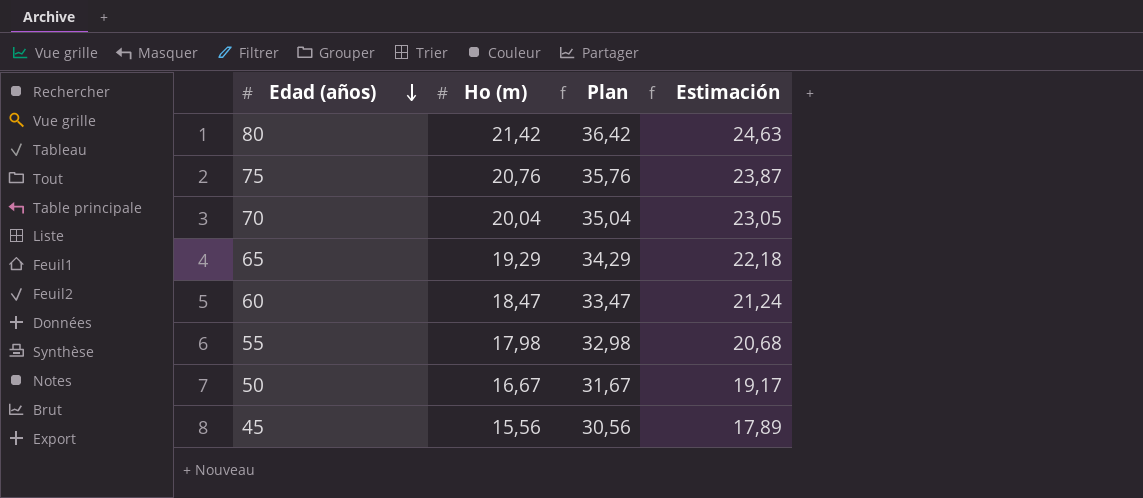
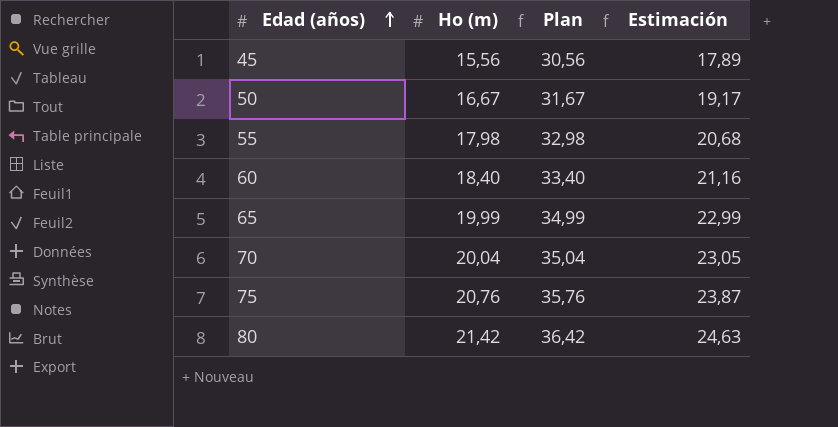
row order: Edad (años) descending -> Edad (años) ascending
60 | Ho (m): 18,47 -> 18,40
60 | Plan: 33,47 -> 33,40
60 | Estimación: 21,24 -> 21,16
65 | Ho (m): 19,29 -> 19,99
65 | Plan: 34,29 -> 34,99
65 | Estimación: 22,18 -> 22,99

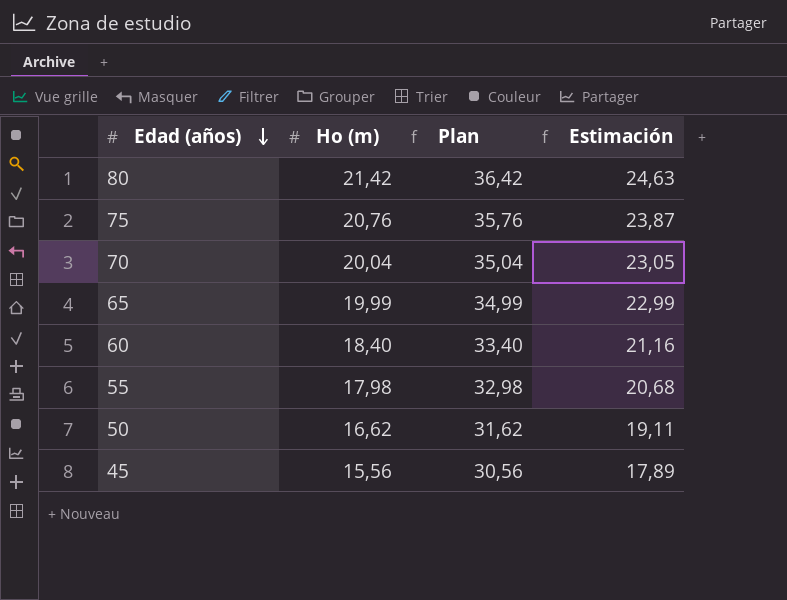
row order: Edad (años) ascending -> Edad (años) descending
50 | Ho (m): 16,67 -> 16,62
50 | Plan: 31,67 -> 31,62
50 | Estimación: 19,17 -> 19,11

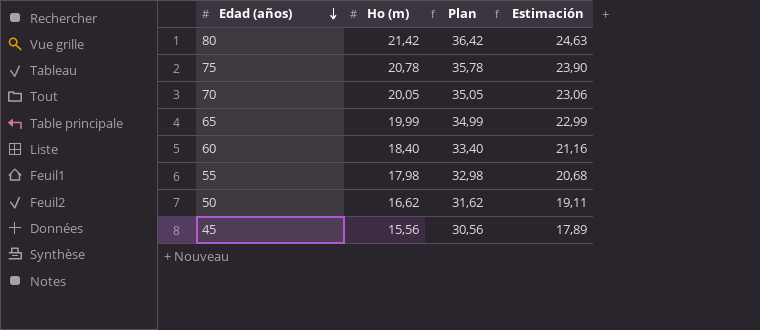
75 | Ho (m): 20,76 -> 20,78
75 | Plan: 35,76 -> 35,78
75 | Estimación: 23,87 -> 23,90
70 | Ho (m): 20,04 -> 20,05
70 | Plan: 35,04 -> 35,05
70 | Estimación: 23,05 -> 23,06

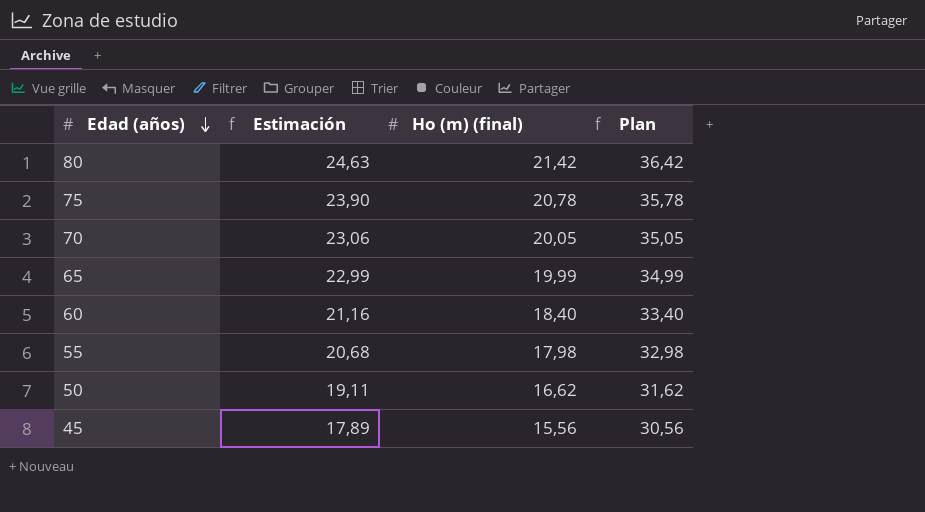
column Estimación | position: 4 -> 2
column name: Ho (m) -> Ho (m) (final)

